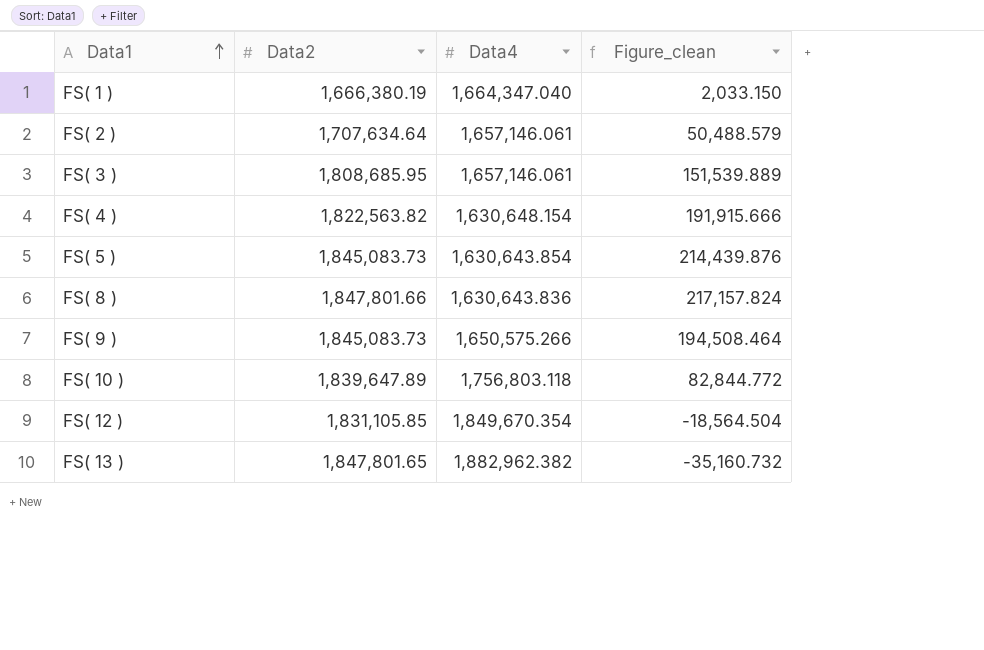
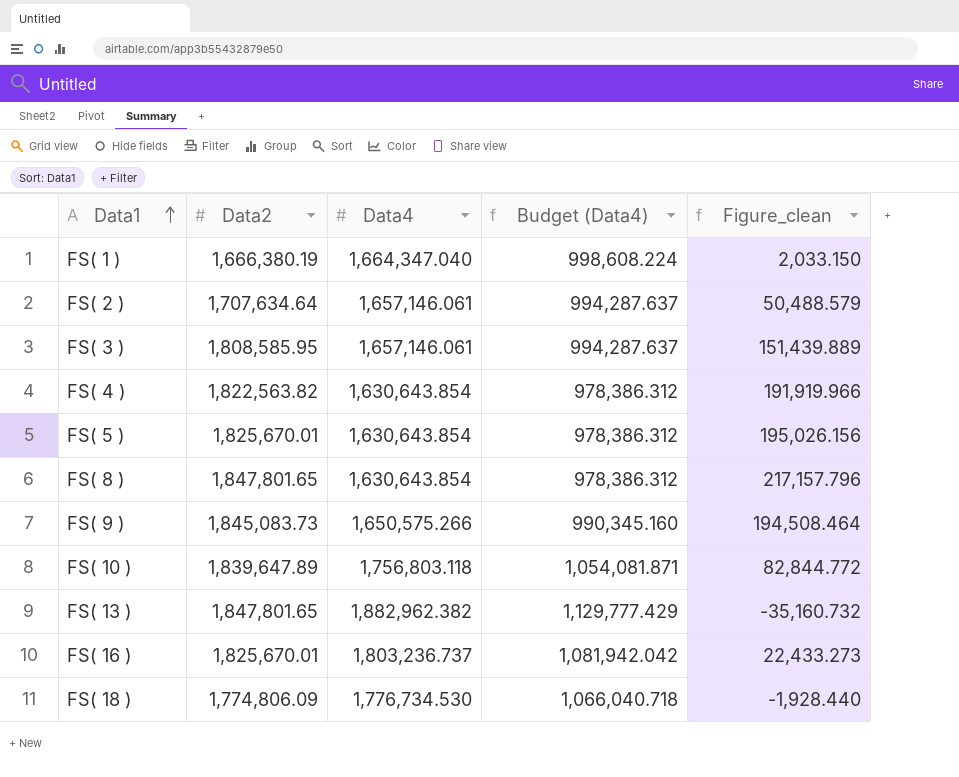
column Budget (Data4) | formula: none -> [Data4] * 0.6
row FS( 12 ): 1,831,105.85 | 1,849,670.354 | -18,564.504 -> none
FS( 3 ) | Data2: 1,808,685.95 -> 1,808,585.95
FS( 3 ) | Figure_clean: 151,539.889 -> 151,439.889
FS( 4 ) | Data4: 1,630,648.154 -> 1,630,643.854
FS( 4 ) | Figure_clean: 191,915.666 -> 191,919.966
FS( 5 ) | Data2: 1,845,083.73 -> 1,825,670.01
FS( 5 ) | Figure_clean: 214,439.876 -> 195,026.156
FS( 8 ) | Data2: 1,847,801.66 -> 1,847,801.65
FS( 8 ) | Data4: 1,630,643.836 -> 1,630,643.854
FS( 8 ) | Figure_clean: 217,157.824 -> 217,157.796
row FS( 16 ): none -> 1,825,670.01 | 1,803,236.737 | 1,081,942.042 | 22,433.273
row FS( 18 ): none -> 1,774,806.09 | 1,776,734.530 | 1,066,040.718 | -1,928.440

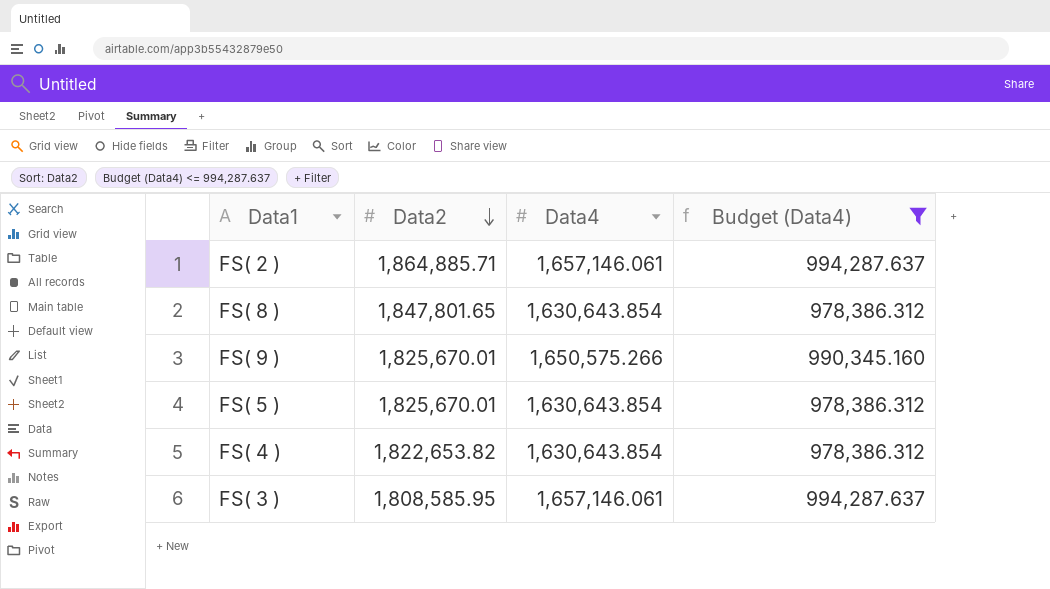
filter: none -> Budget (Data4) <= 994,287.637
row order: Data1 ascending -> Data2 descending
column Figure_clean | formula: [Data2] - [Data4] -> none
FS( 2 ) | Data2: 1,707,634.64 -> 1,864,885.71
FS( 9 ) | Data2: 1,845,083.73 -> 1,825,670.01
FS( 4 ) | Data2: 1,822,563.82 -> 1,822,653.82

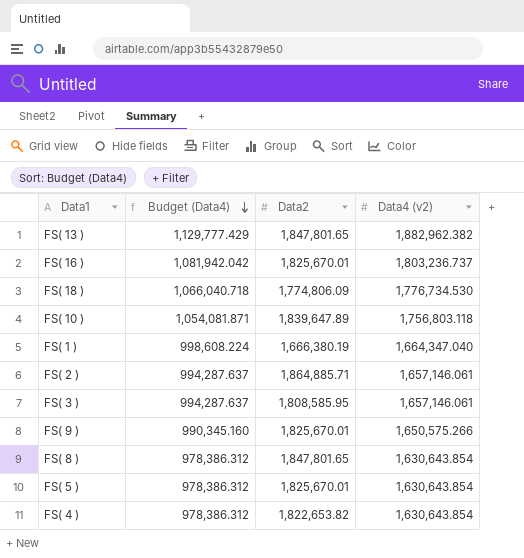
filter: Budget (Data4) <= 994,287.637 -> none
row order: Data2 descending -> Budget (Data4) descending
column Budget (Data4) | position: 4 -> 2
column name: Data4 -> Data4 (v2)

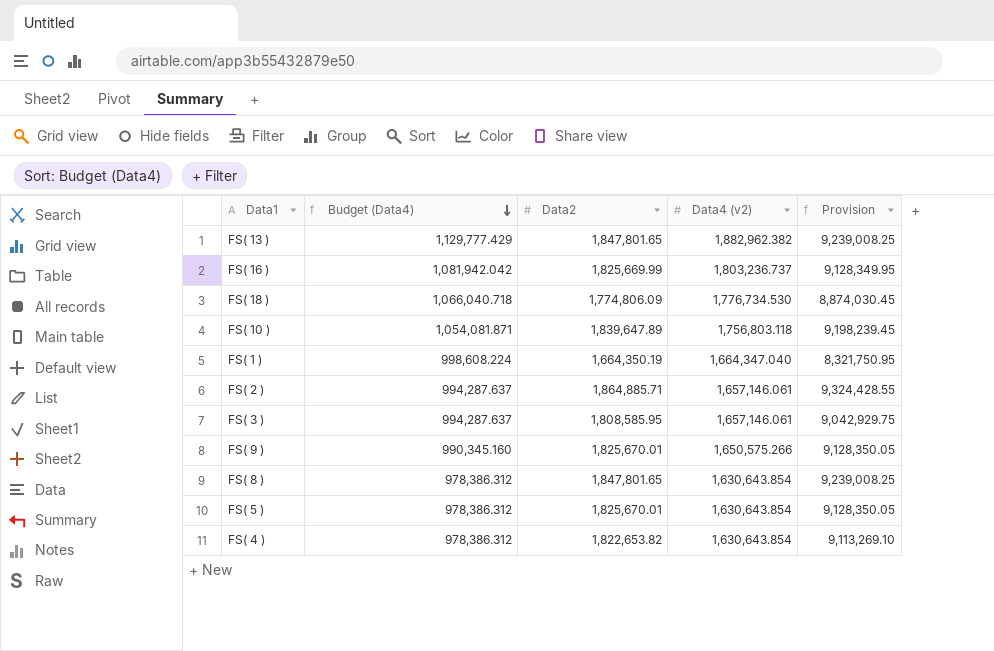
column Provision | formula: none -> [Data2] * 5
FS( 16 ) | Data2: 1,825,670.01 -> 1,825,669.99
FS( 1 ) | Data2: 1,666,380.19 -> 1,664,350.19

